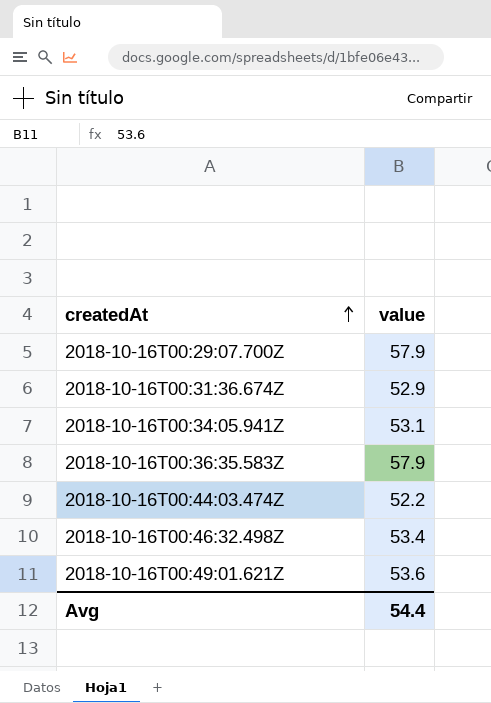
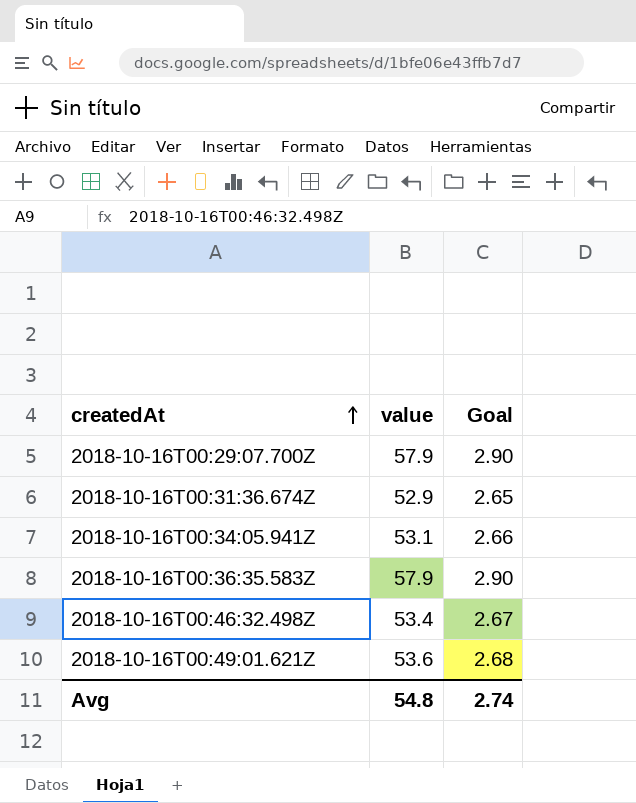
column Goal | formula: none -> [value] * 0.05
row 2018-10-16T00:44:03.474Z: 52.2 -> none
Avg | value: 54.4 -> 54.8

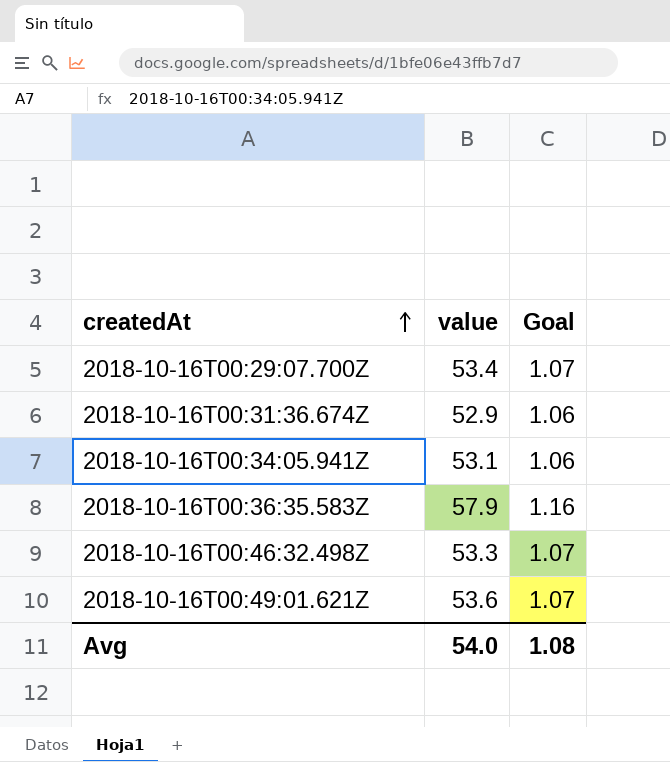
column Goal | formula: [value] * 0.05 -> [value] * 0.02
2018-10-16T00:29:07.700Z | value: 57.9 -> 53.4
2018-10-16T00:46:32.498Z | value: 53.4 -> 53.3
Avg | value: 54.8 -> 54.0
Avg | Goal: 2.74 -> 1.08

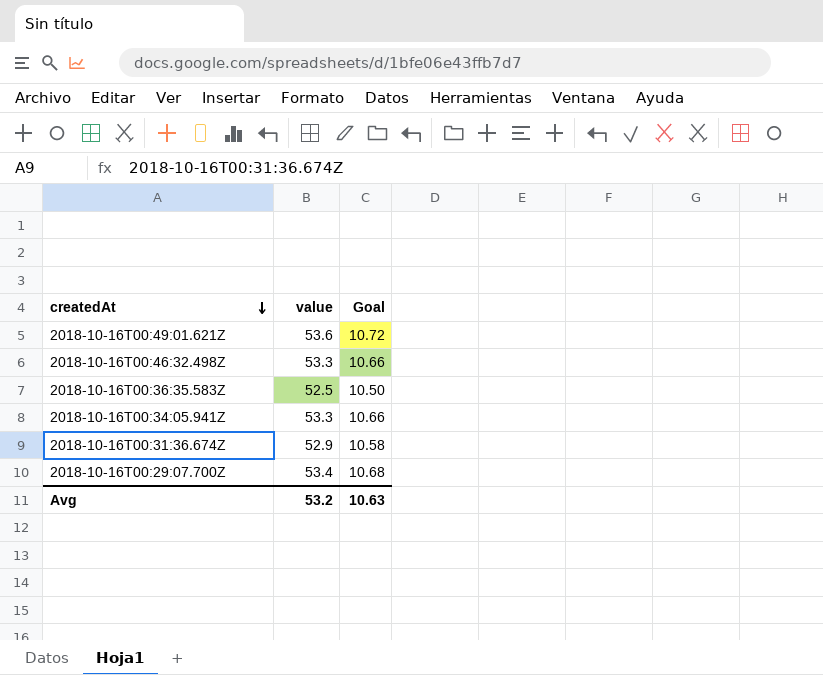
row order: createdAt ascending -> createdAt descending
column Goal | formula: [value] * 0.02 -> [value] * 0.2
2018-10-16T00:36:35.583Z | value: 57.9 -> 52.5
2018-10-16T00:34:05.941Z | value: 53.1 -> 53.3
Avg | value: 54.0 -> 53.2
Avg | Goal: 1.08 -> 10.63

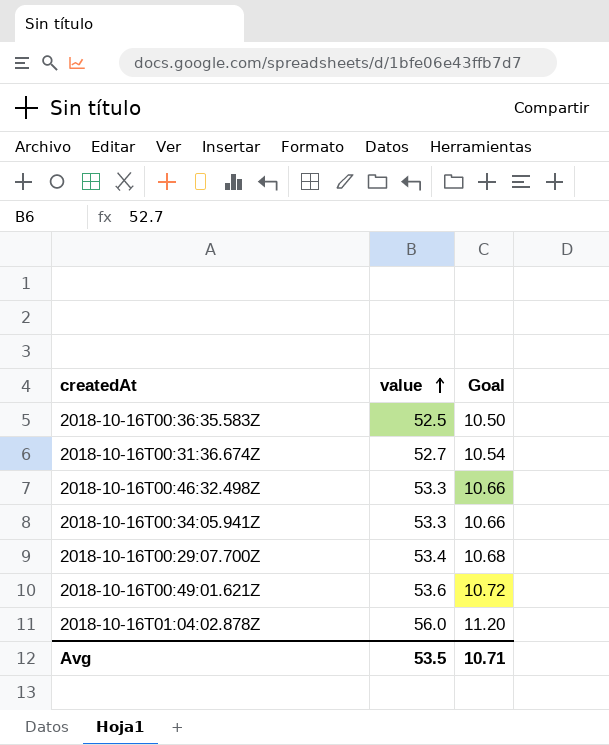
row order: createdAt descending -> value ascending
2018-10-16T00:31:36.674Z | value: 52.9 -> 52.7
2018-10-16T00:31:36.674Z | Goal: 10.58 -> 10.54
row 2018-10-16T01:04:02.878Z: none -> 56.0 | 11.20
Avg | value: 53.2 -> 53.5
Avg | Goal: 10.63 -> 10.71

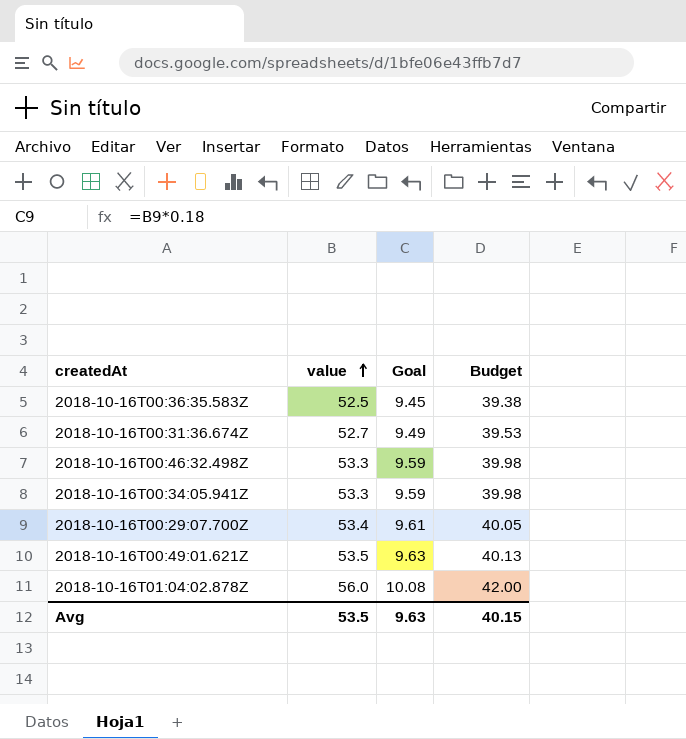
column Goal | formula: [value] * 0.2 -> [value] * 0.18
column Budget | formula: none -> [value] * 0.75
2018-10-16T00:49:01.621Z | value: 53.6 -> 53.5
Avg | Goal: 10.71 -> 9.63

